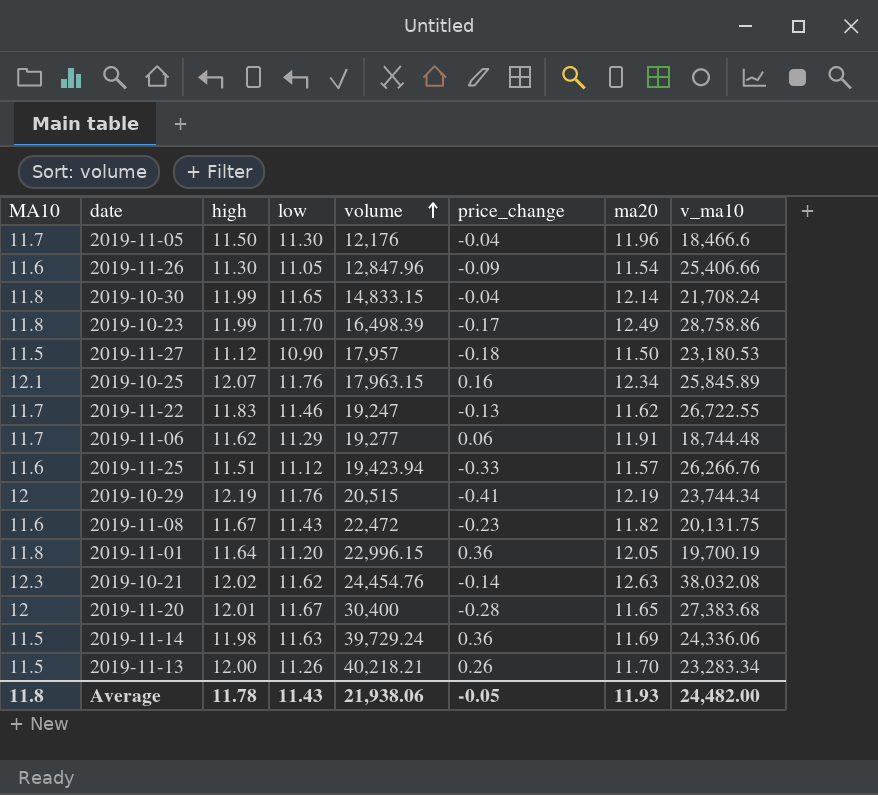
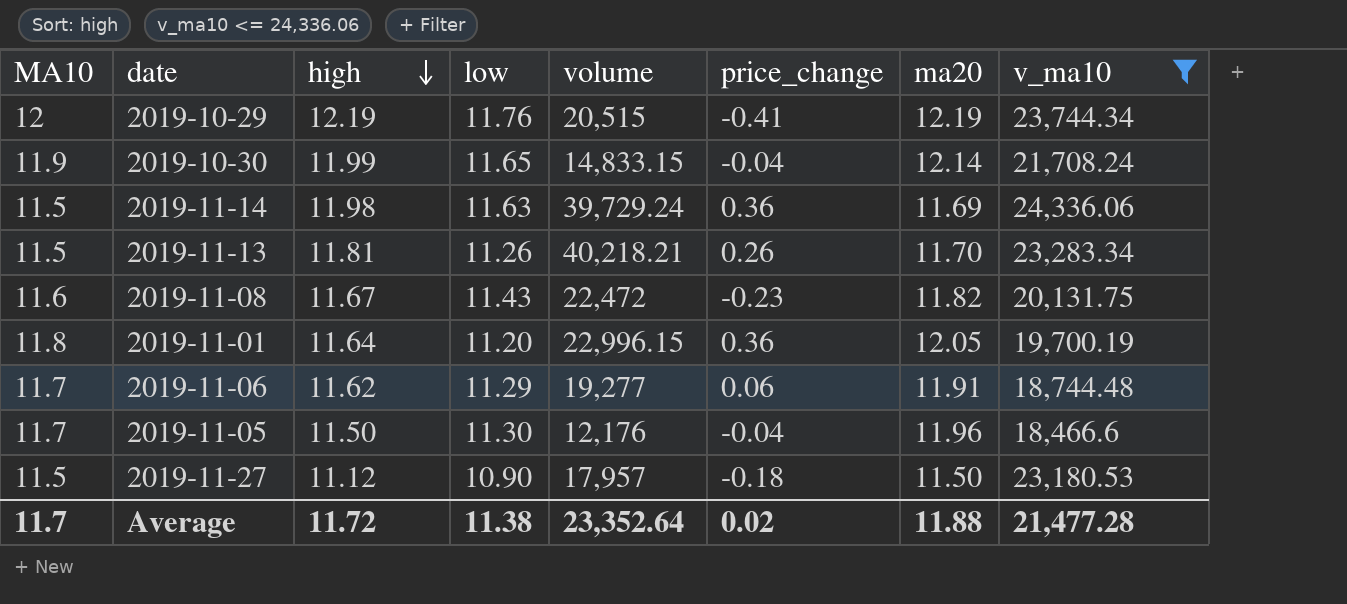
filter: none -> v_ma10 <= 24,336.06
row order: volume ascending -> high descending
2019-10-30 | MA10: 11.8 -> 11.9
2019-11-13 | high: 12.00 -> 11.81
Average | MA10: 11.8 -> 11.7
Average | high: 11.78 -> 11.72
Average | low: 11.43 -> 11.38
Average | volume: 21,938.06 -> 23,352.64
Average | price_change: -0.05 -> 0.02
Average | ma20: 11.93 -> 11.88
Average | v_ma10: 24,482.00 -> 21,477.28

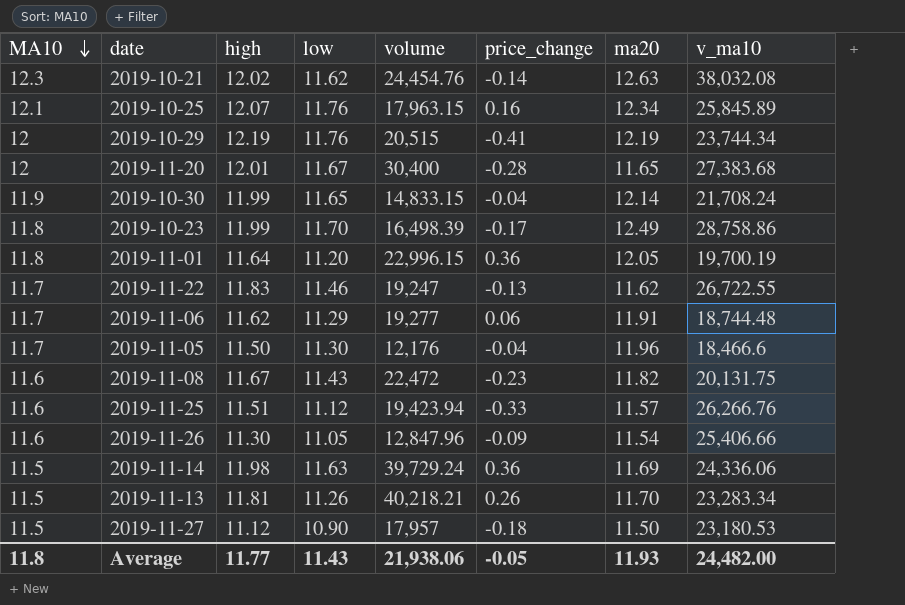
filter: v_ma10 <= 24,336.06 -> none
row order: high descending -> MA10 descending
Average | MA10: 11.7 -> 11.8
Average | high: 11.72 -> 11.77
Average | low: 11.38 -> 11.43
Average | volume: 23,352.64 -> 21,938.06
Average | price_change: 0.02 -> -0.05
Average | ma20: 11.88 -> 11.93
Average | v_ma10: 21,477.28 -> 24,482.00

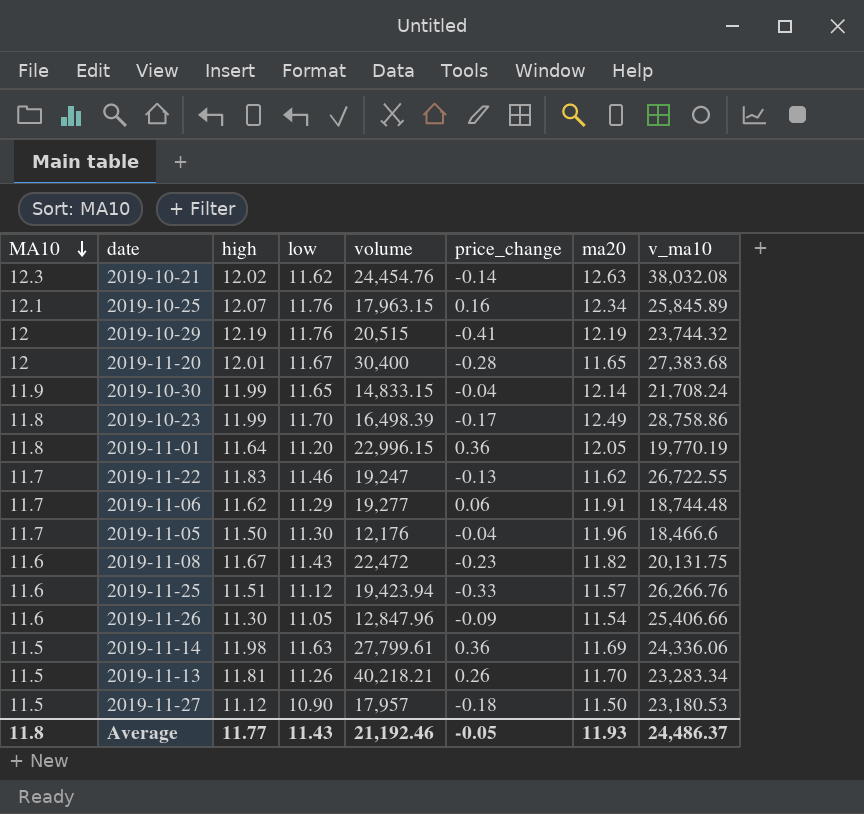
2019-10-29 | v_ma10: 23,744.34 -> 23,744.32
2019-11-01 | v_ma10: 19,700.19 -> 19,770.19
2019-11-14 | volume: 39,729.24 -> 27,799.61
Average | volume: 21,938.06 -> 21,192.46
Average | v_ma10: 24,482.00 -> 24,486.37

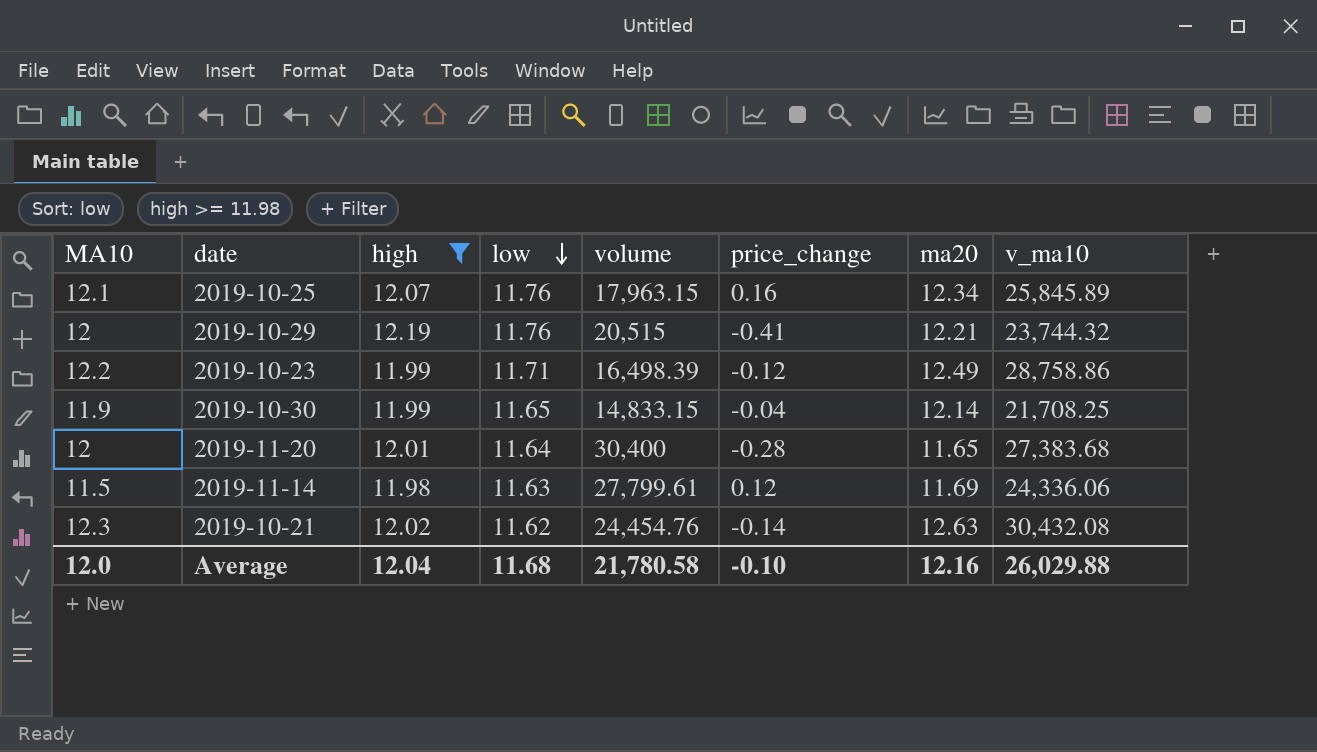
filter: none -> high >= 11.98
row order: MA10 descending -> low descending
2019-10-29 | ma20: 12.19 -> 12.21
2019-10-23 | MA10: 11.8 -> 12.2
2019-10-23 | low: 11.70 -> 11.71
2019-10-23 | price_change: -0.17 -> -0.12
2019-10-30 | v_ma10: 21,708.24 -> 21,708.25
2019-11-20 | low: 11.67 -> 11.64
2019-11-14 | price_change: 0.36 -> 0.12
2019-10-21 | v_ma10: 38,032.08 -> 30,432.08
Average | MA10: 11.8 -> 12.0
Average | high: 11.77 -> 12.04
Average | low: 11.43 -> 11.68
Average | volume: 21,192.46 -> 21,780.58
Average | price_change: -0.05 -> -0.10
Average | ma20: 11.93 -> 12.16
Average | v_ma10: 24,486.37 -> 26,029.88

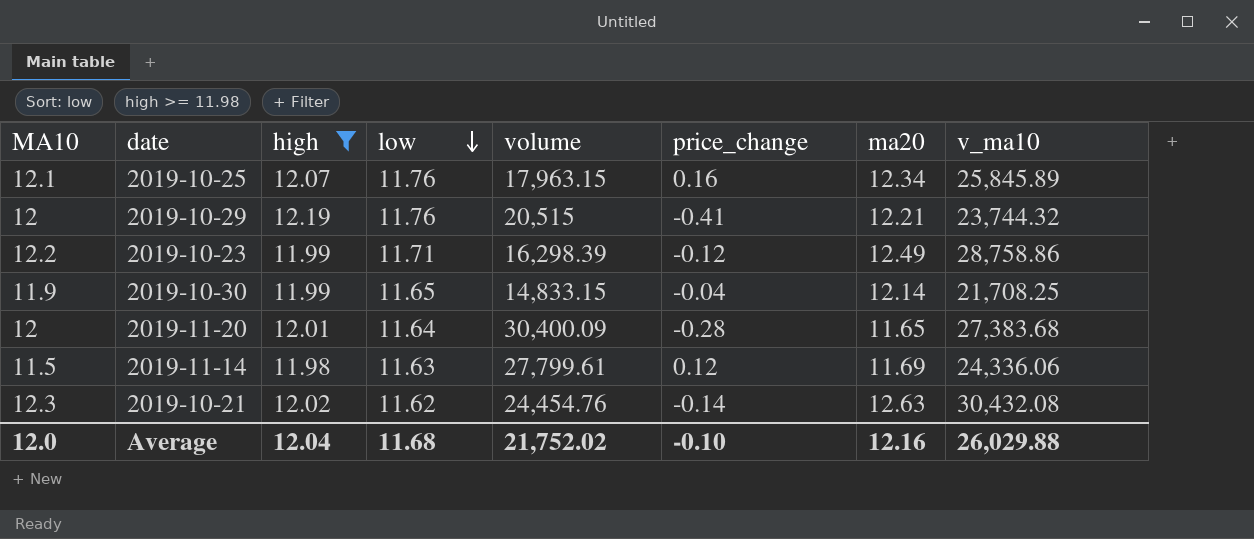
2019-10-23 | volume: 16,498.39 -> 16,298.39
2019-11-20 | volume: 30,400 -> 30,400.09
Average | volume: 21,780.58 -> 21,752.02

